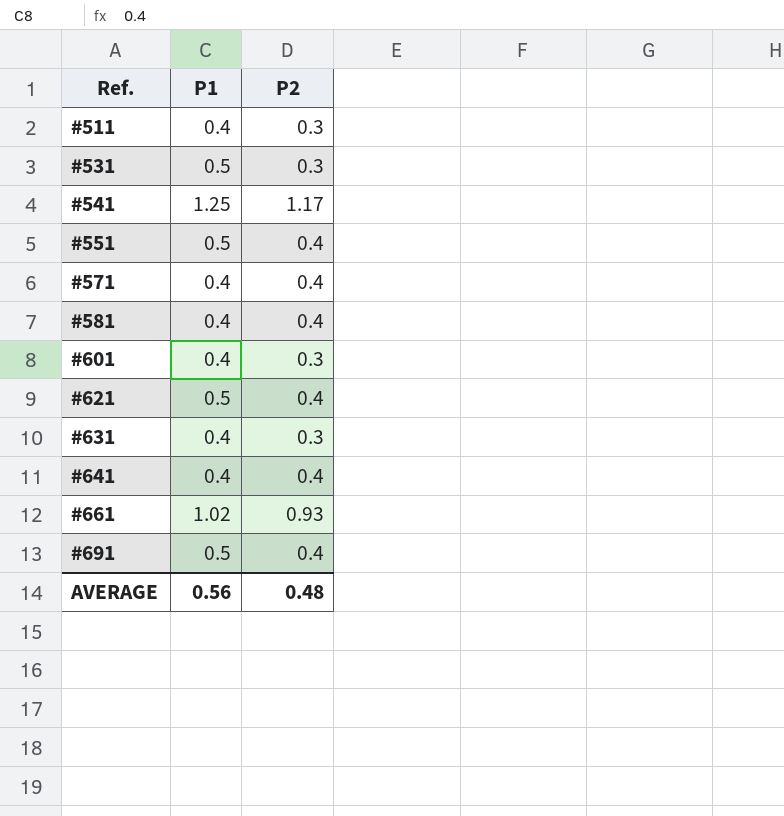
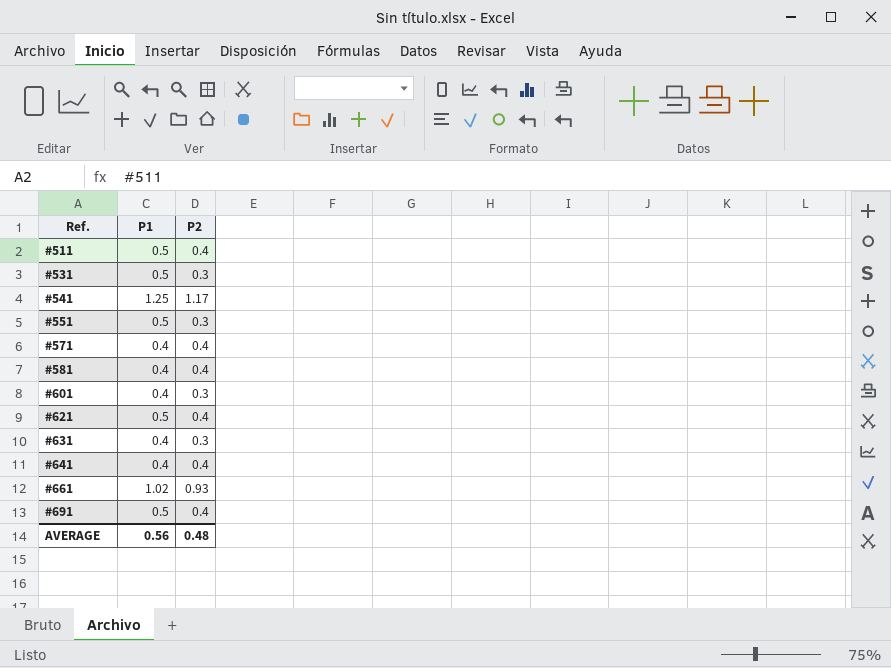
#511 | P1: 0.4 -> 0.5
#511 | P2: 0.3 -> 0.4
#551 | P2: 0.4 -> 0.3

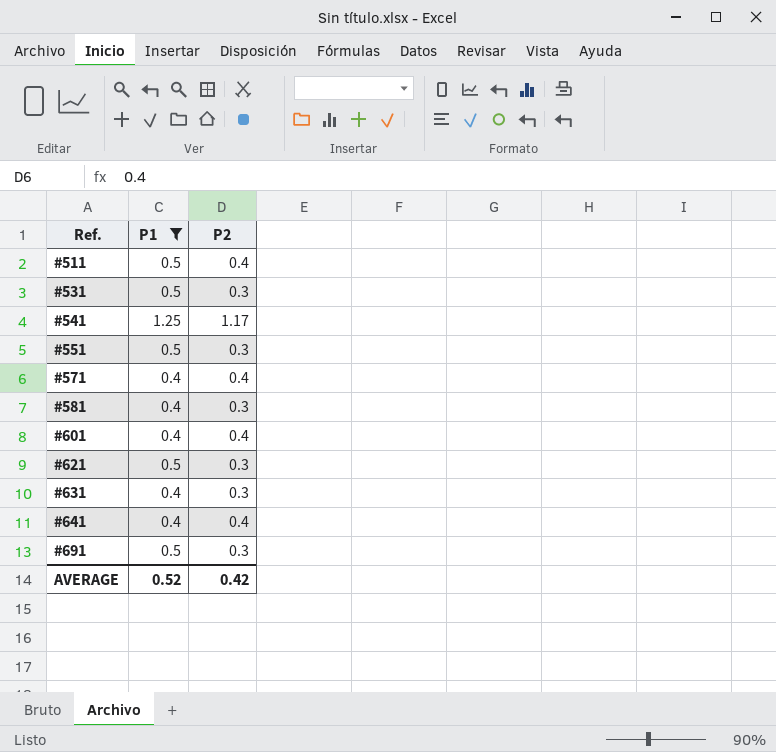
filter: none -> P1 != 1.02
#581 | P2: 0.4 -> 0.3
#601 | P2: 0.3 -> 0.4
#621 | P2: 0.4 -> 0.3
#691 | P2: 0.4 -> 0.3
AVERAGE | P1: 0.56 -> 0.52
AVERAGE | P2: 0.48 -> 0.42

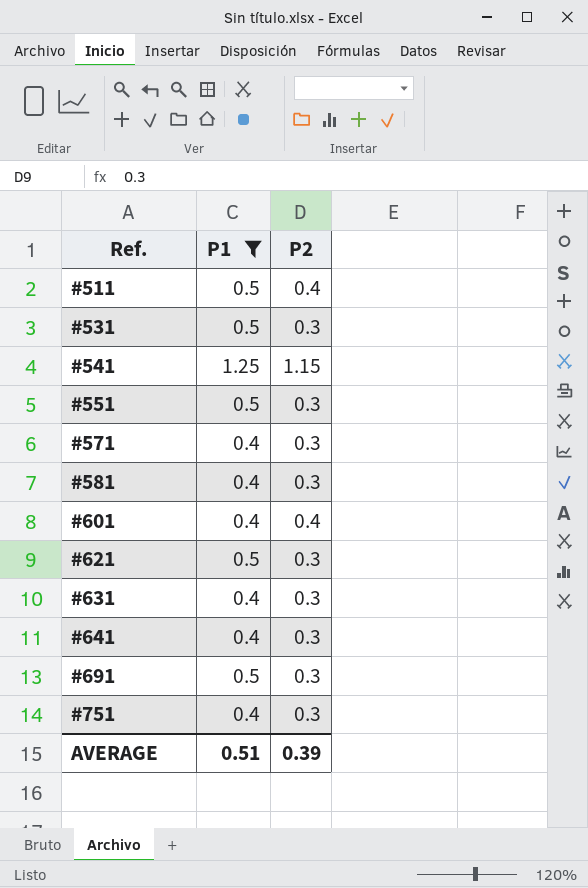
#541 | P2: 1.17 -> 1.15
#571 | P2: 0.4 -> 0.3
#641 | P2: 0.4 -> 0.3
row #751: none -> 0.4 | 0.3
AVERAGE | P1: 0.52 -> 0.51
AVERAGE | P2: 0.42 -> 0.39

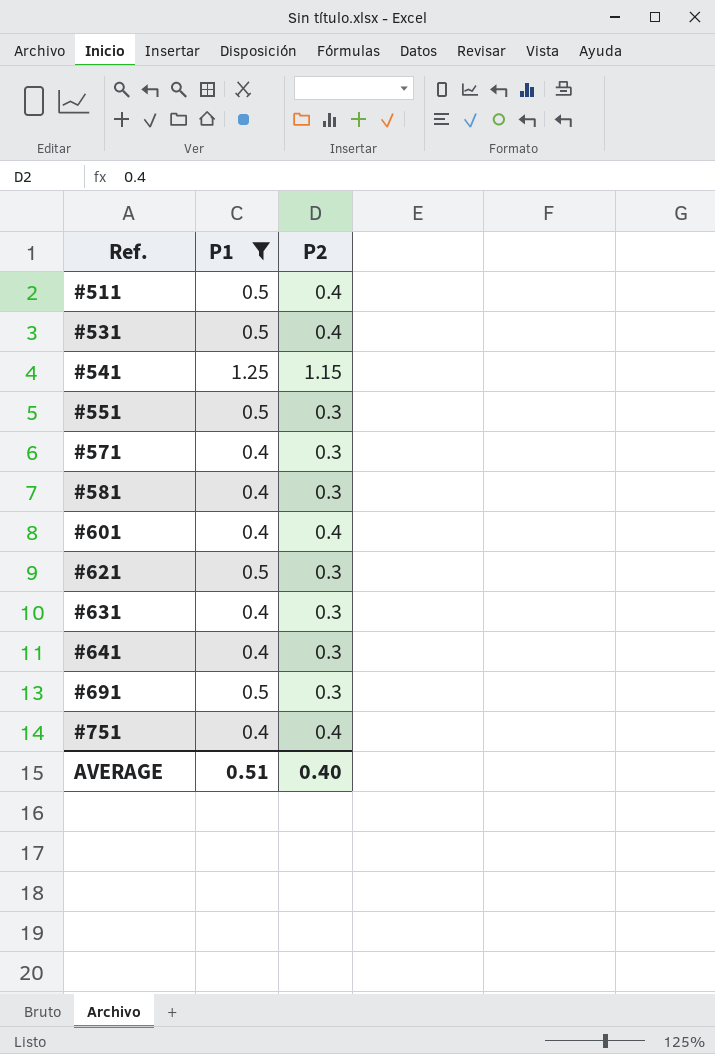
#531 | P2: 0.3 -> 0.4
#751 | P2: 0.3 -> 0.4
AVERAGE | P2: 0.39 -> 0.40

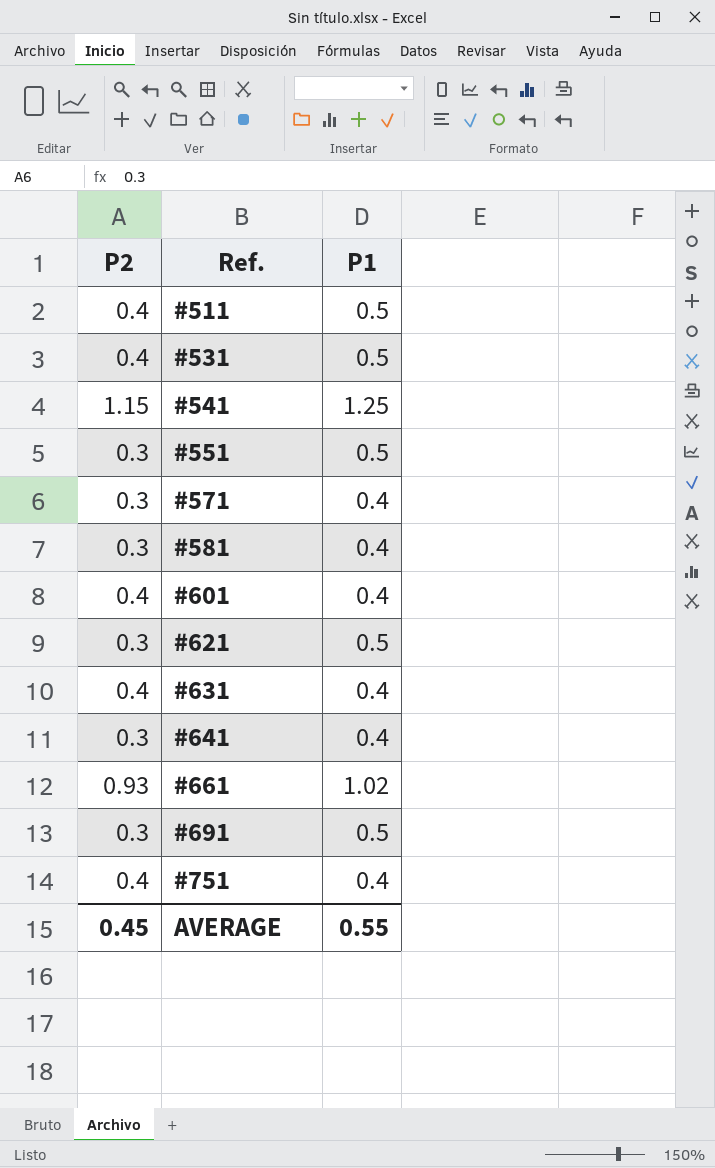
filter: P1 != 1.02 -> none
column P2 | position: 3 -> 1
#631 | P2: 0.3 -> 0.4
AVERAGE | P2: 0.40 -> 0.45
AVERAGE | P1: 0.51 -> 0.55

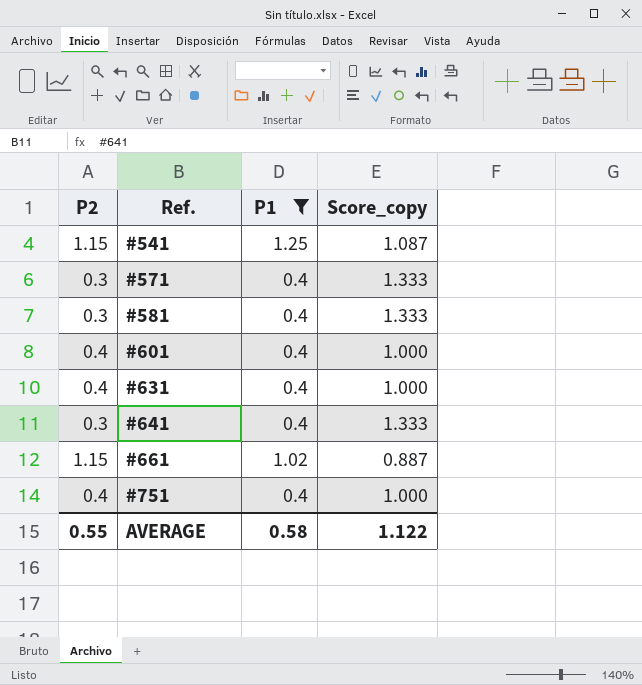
filter: none -> P1 != 0.5
column Score_copy | formula: none -> [P1] / [P2]
#661 | P2: 0.93 -> 1.15
AVERAGE | P2: 0.45 -> 0.55
AVERAGE | P1: 0.55 -> 0.58

